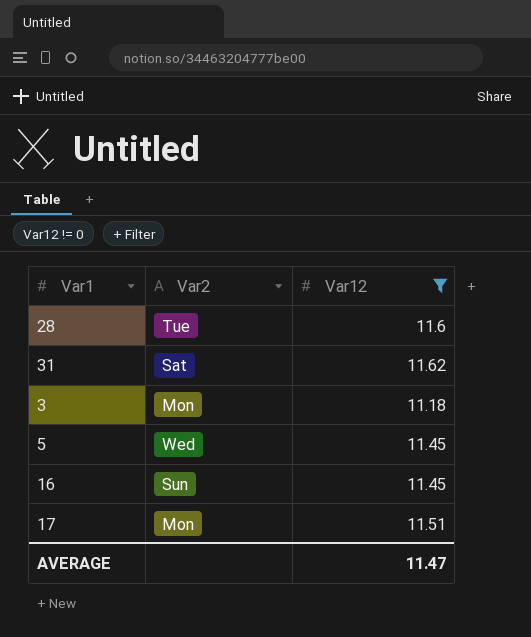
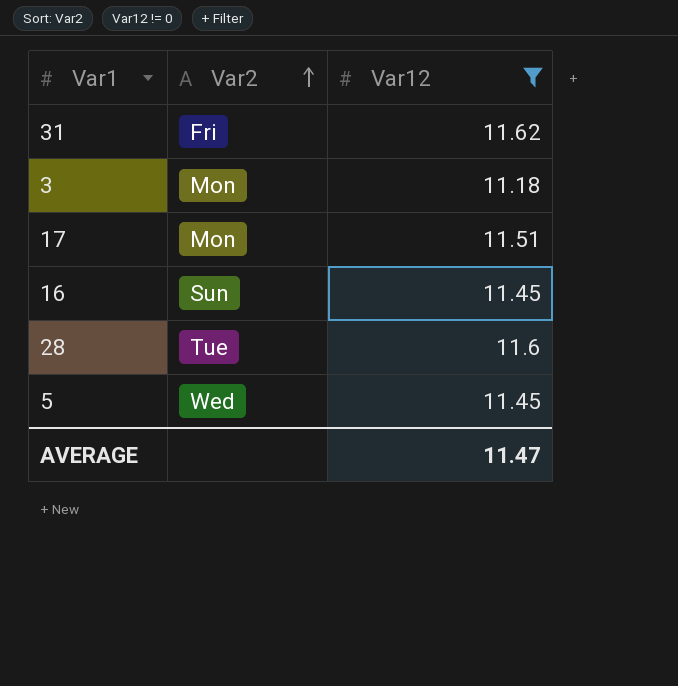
row order: none -> Var2 ascending
31 | Var2: Sat -> Fri

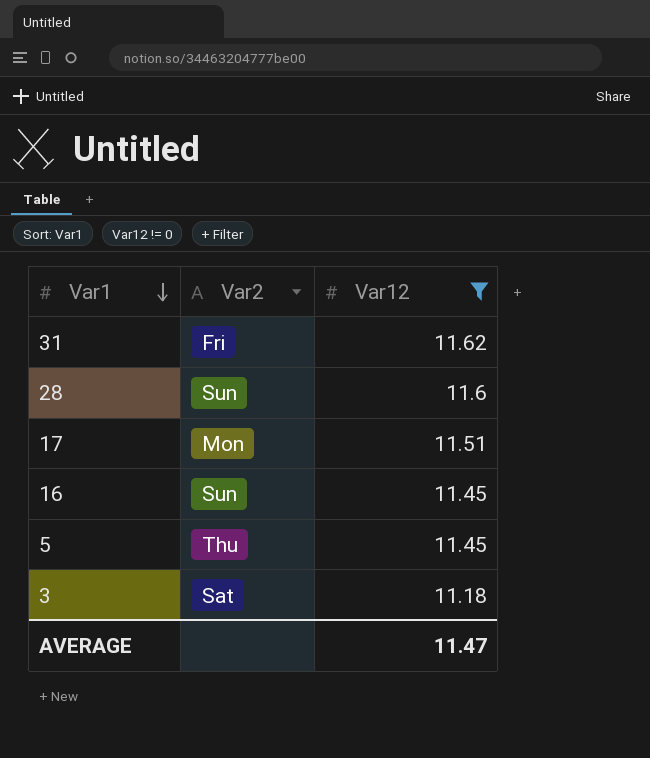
row order: Var2 ascending -> Var1 descending
28 | Var2: Tue -> Sun
5 | Var2: Wed -> Thu
3 | Var2: Mon -> Sat

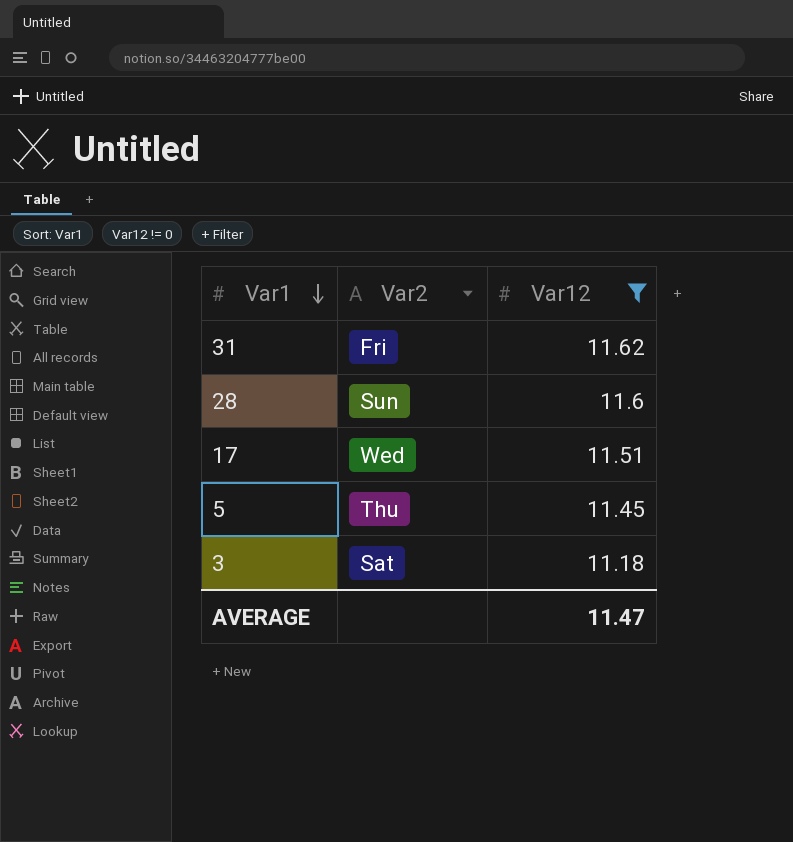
row 16: Sun | 11.45 -> none
17 | Var2: Mon -> Wed

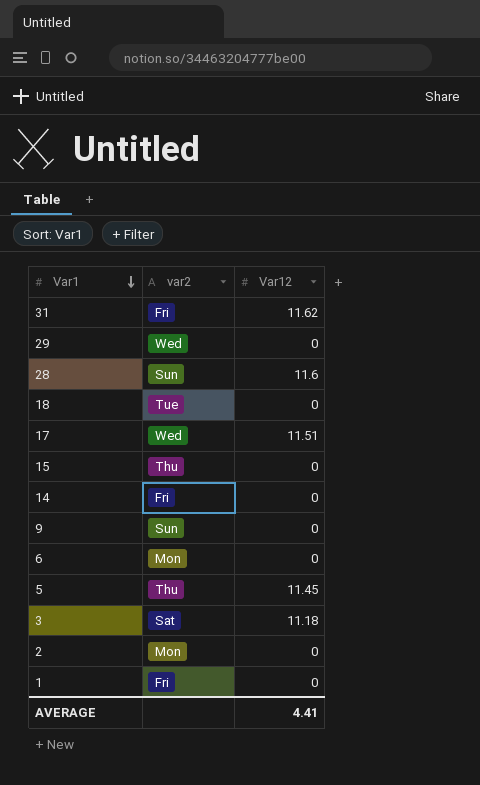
filter: Var12 != 0 -> none
column name: Var2 -> var2
AVERAGE | Var12: 11.47 -> 4.41

